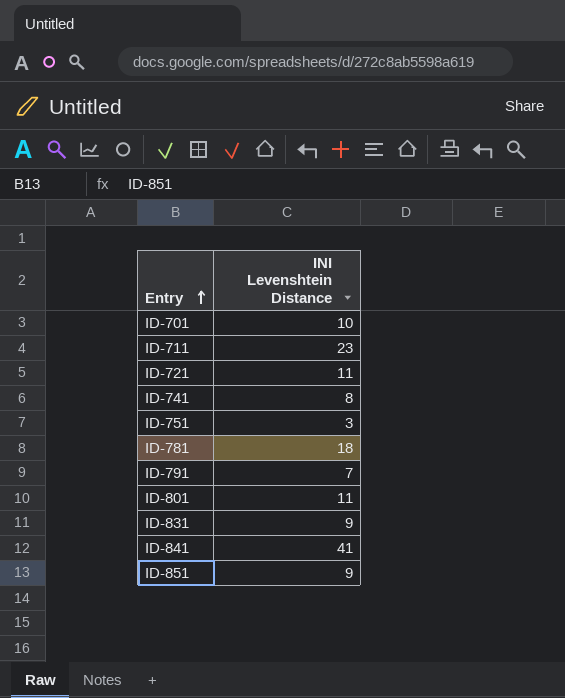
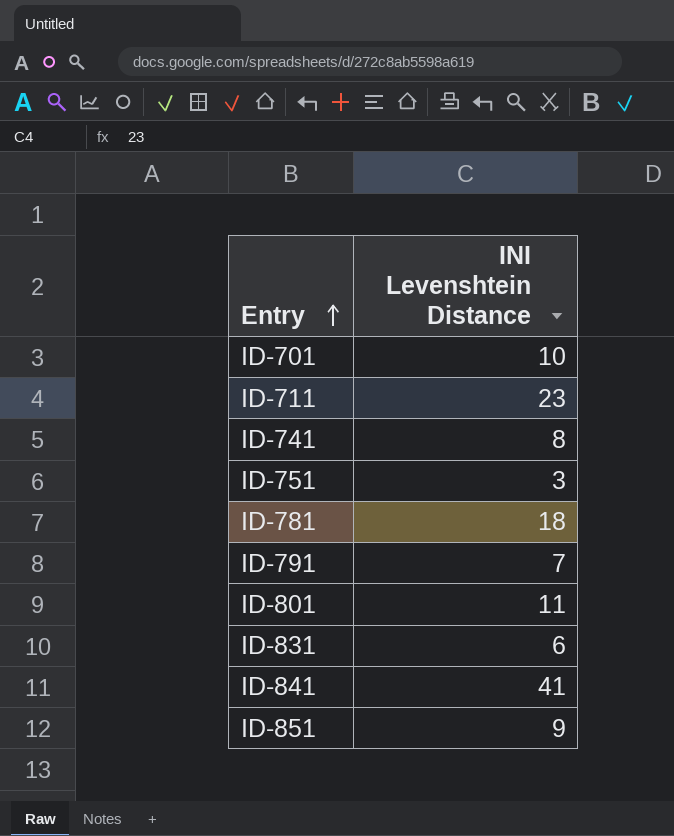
row ID-721: 11 -> none
ID-831 | INI Levenshtein Distance: 9 -> 6

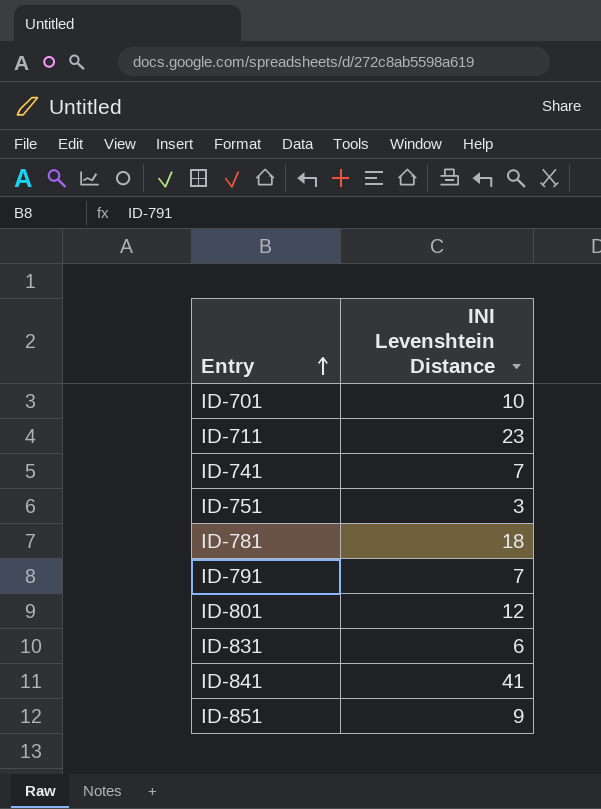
ID-741 | INI Levenshtein Distance: 8 -> 7
ID-801 | INI Levenshtein Distance: 11 -> 12

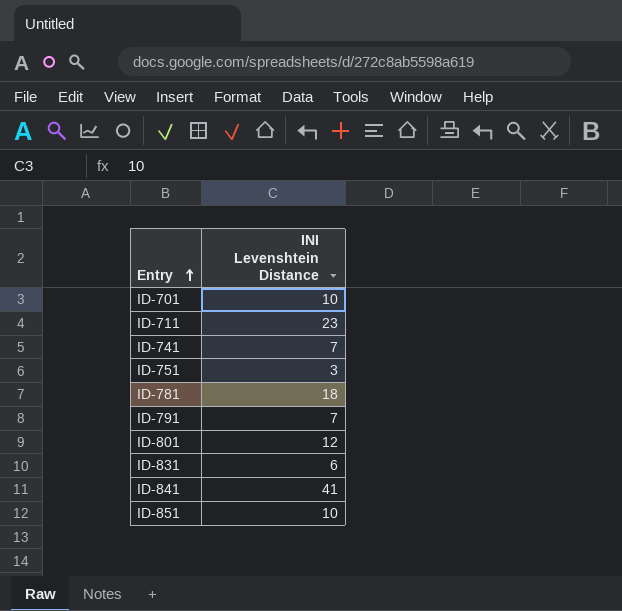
ID-851 | INI Levenshtein Distance: 9 -> 10

